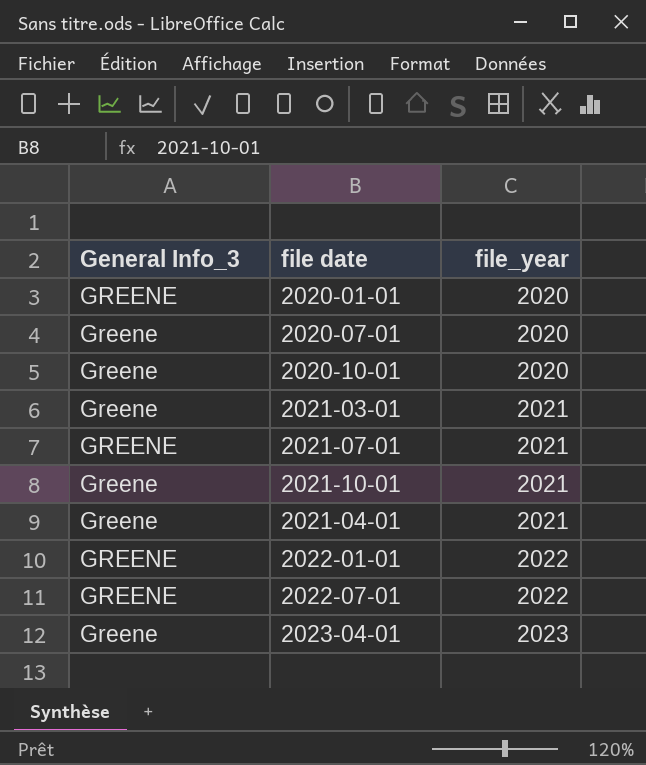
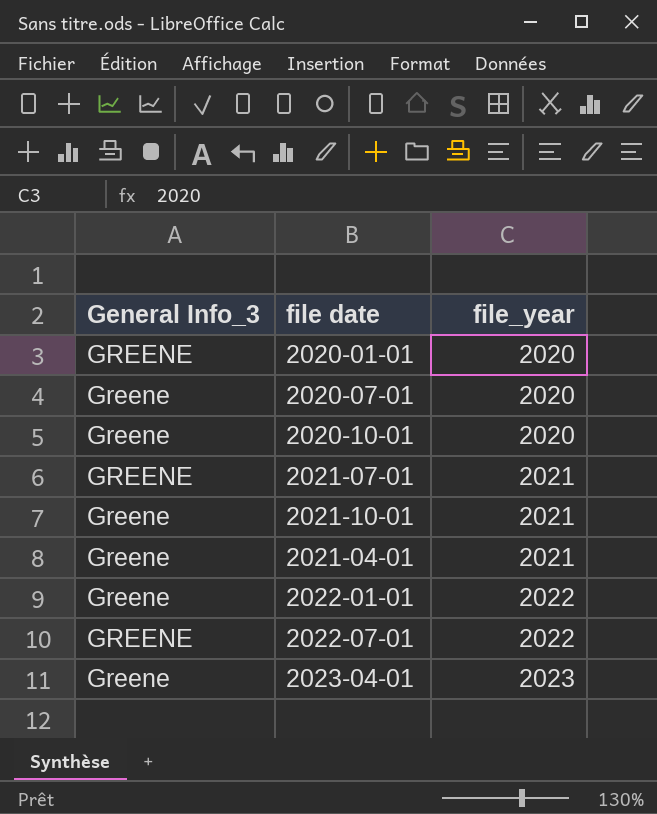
row 2021-03-01: Greene | 2021 -> none
2022-01-01 | General Info_3: GREENE -> Greene

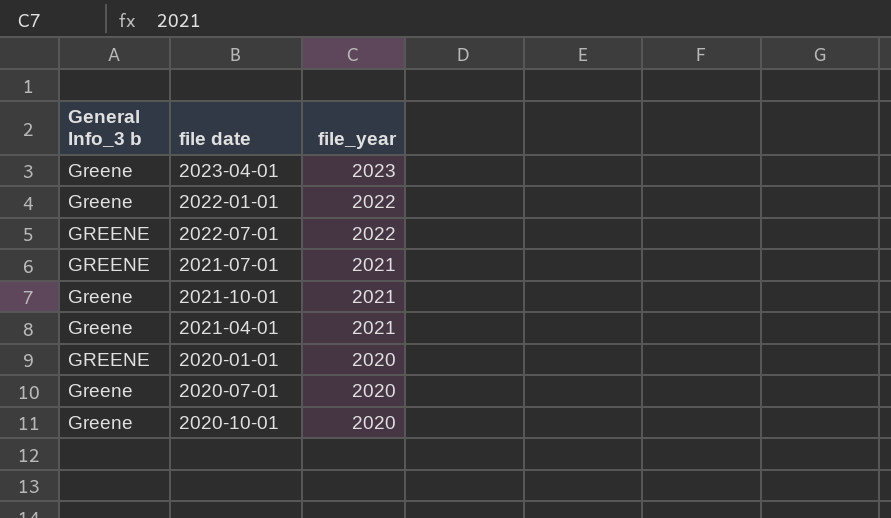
row order: file_year ascending -> file_year descending
column name: General Info_3 -> General Info_3 b

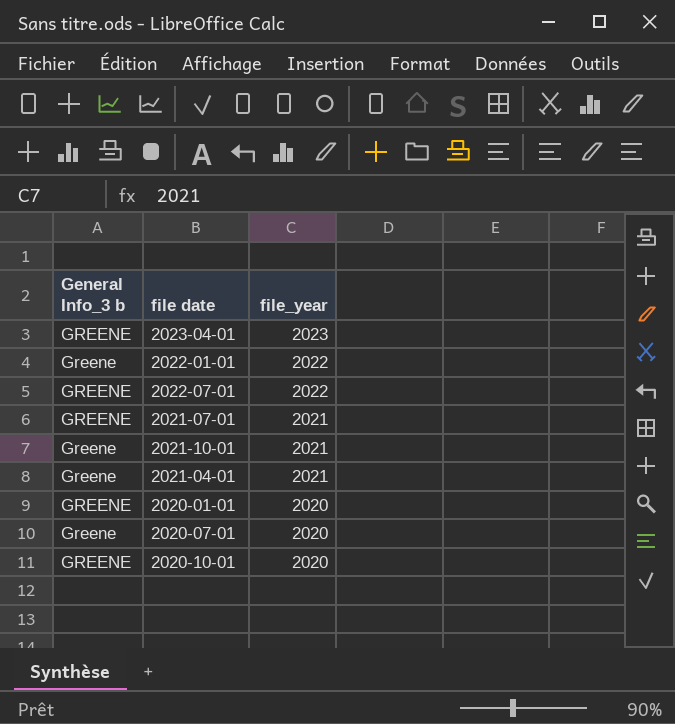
2023-04-01 | General Info_3 b: Greene -> GREENE
2020-10-01 | General Info_3 b: Greene -> GREENE

